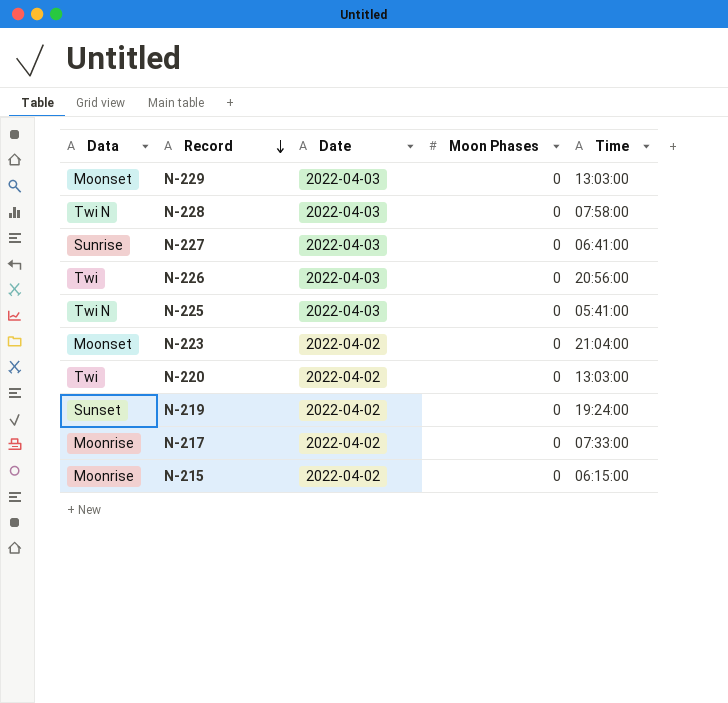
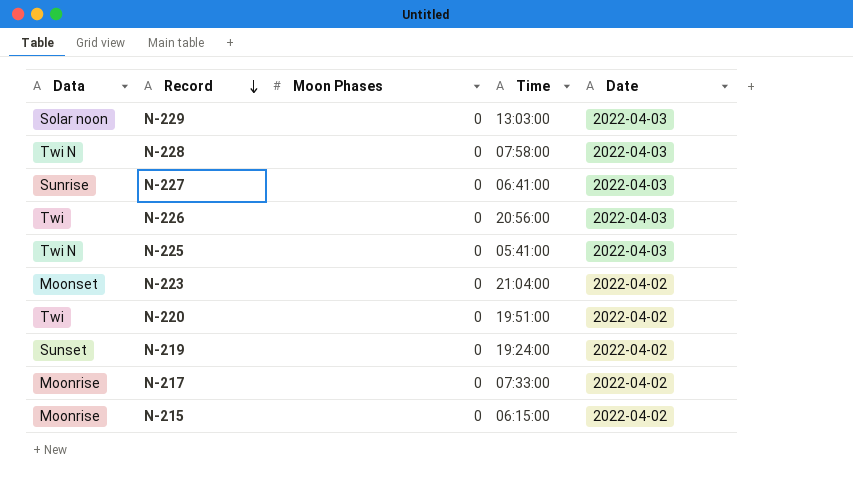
column Date | position: 3 -> 5
N-229 | Data: Moonset -> Solar noon
N-220 | Time: 13:03:00 -> 19:51:00

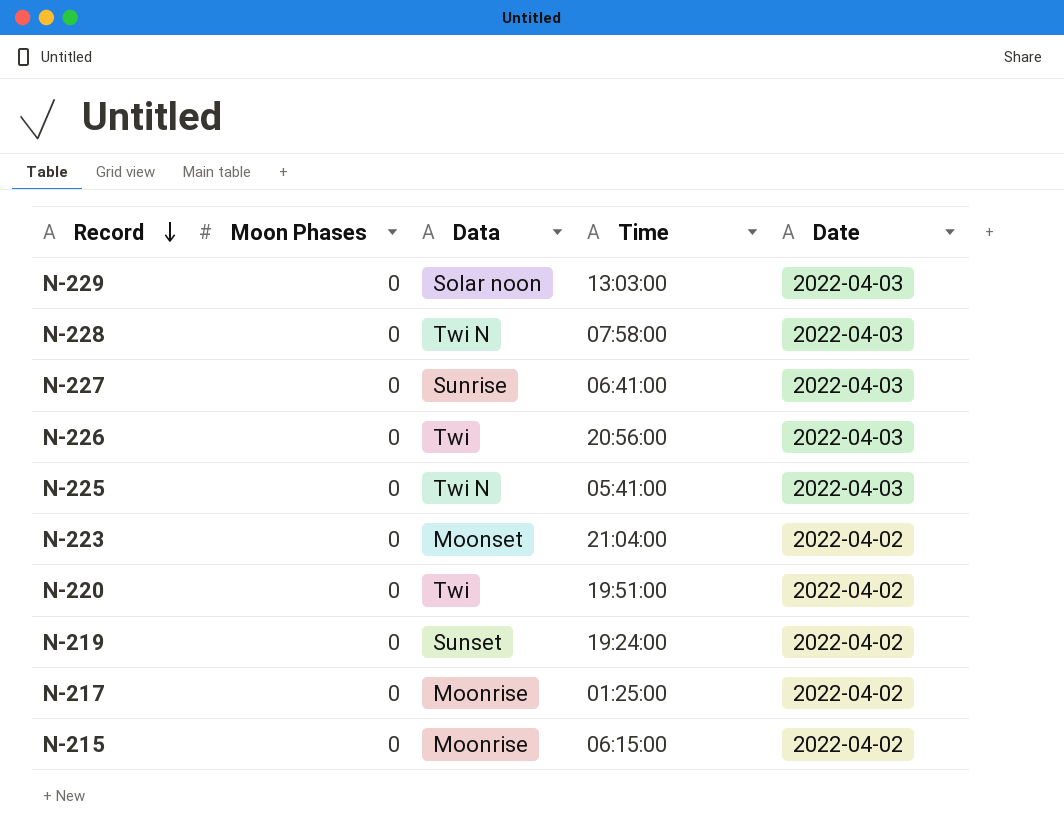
column Data | position: 1 -> 3
N-217 | Time: 07:33:00 -> 01:25:00

